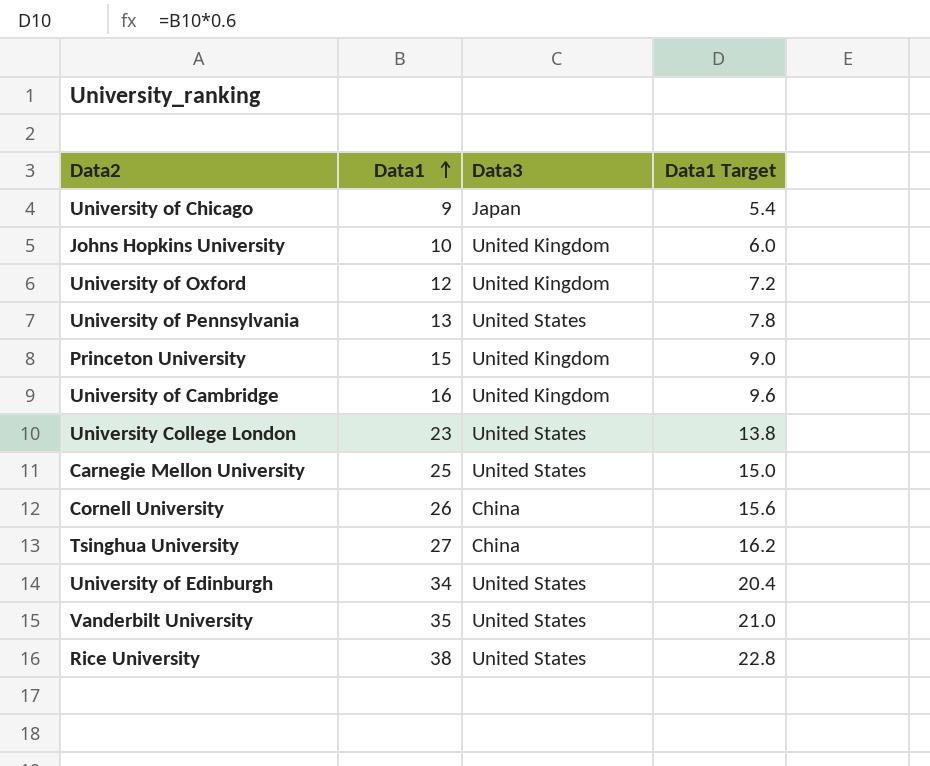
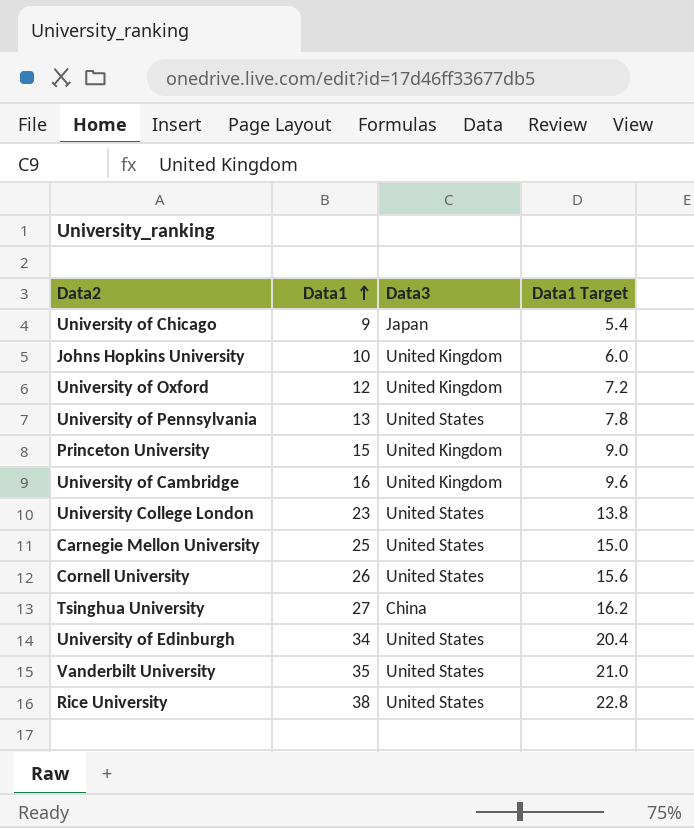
Cornell University | Data3: China -> United States

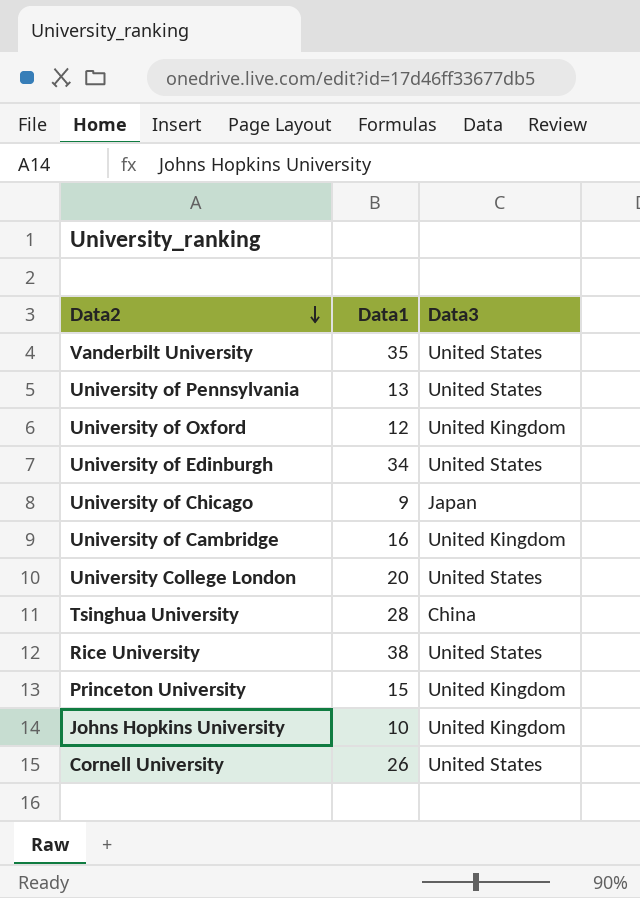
row order: Data1 ascending -> Data2 descending
column Data1 Target | formula: [Data1] * 0.6 -> none
row Carnegie Mellon University: 25 | United States | 15.0 -> none
University College London | Data1: 23 -> 20
Tsinghua University | Data1: 27 -> 28

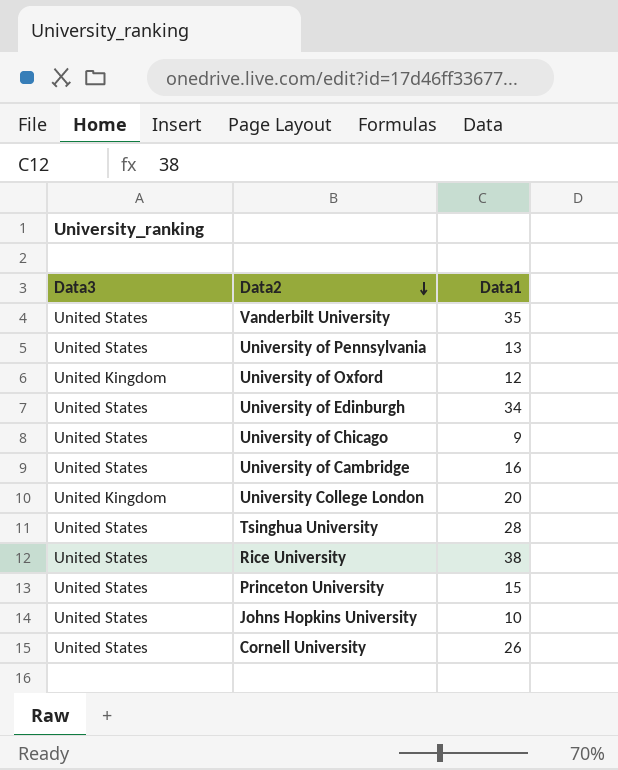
column Data3 | position: 3 -> 1
University of Chicago | Data3: Japan -> United States
University of Cambridge | Data3: United Kingdom -> United States
University College London | Data3: United States -> United Kingdom
Tsinghua University | Data3: China -> United States
Princeton University | Data3: United Kingdom -> United States
Johns Hopkins University | Data3: United Kingdom -> United States

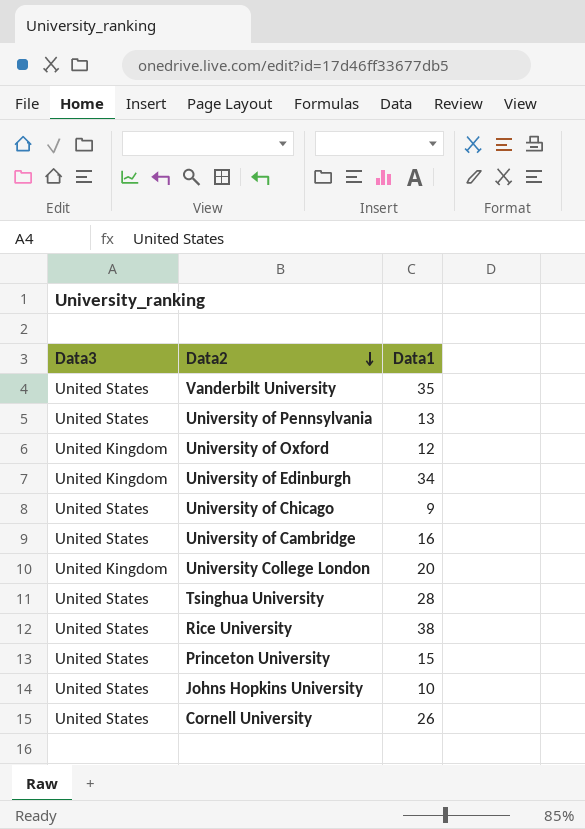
University of Edinburgh | Data3: United States -> United Kingdom

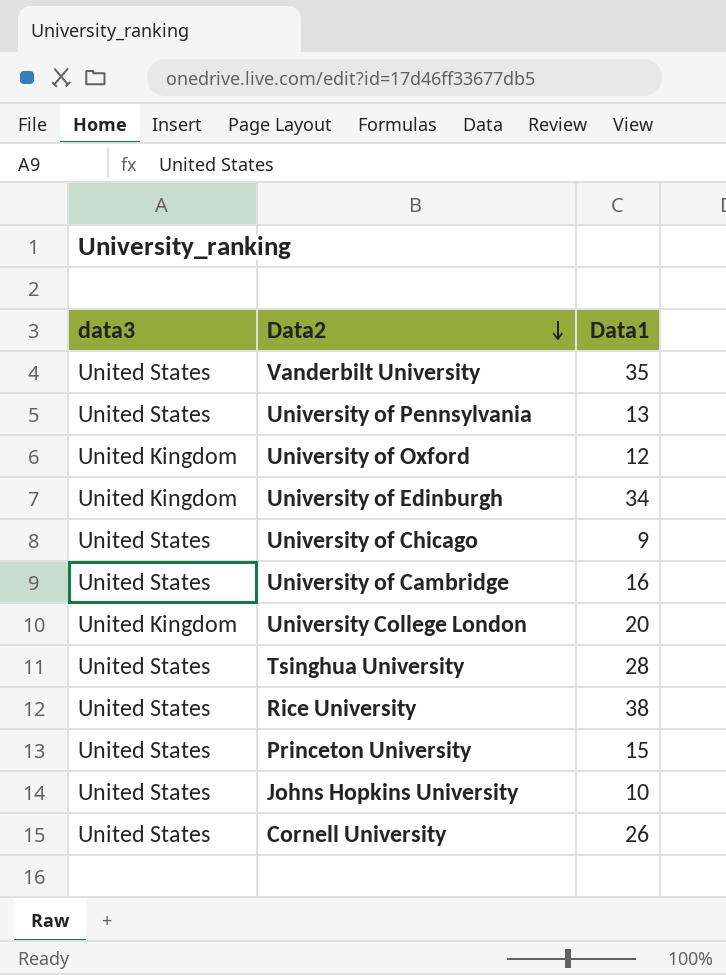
column name: Data3 -> data3

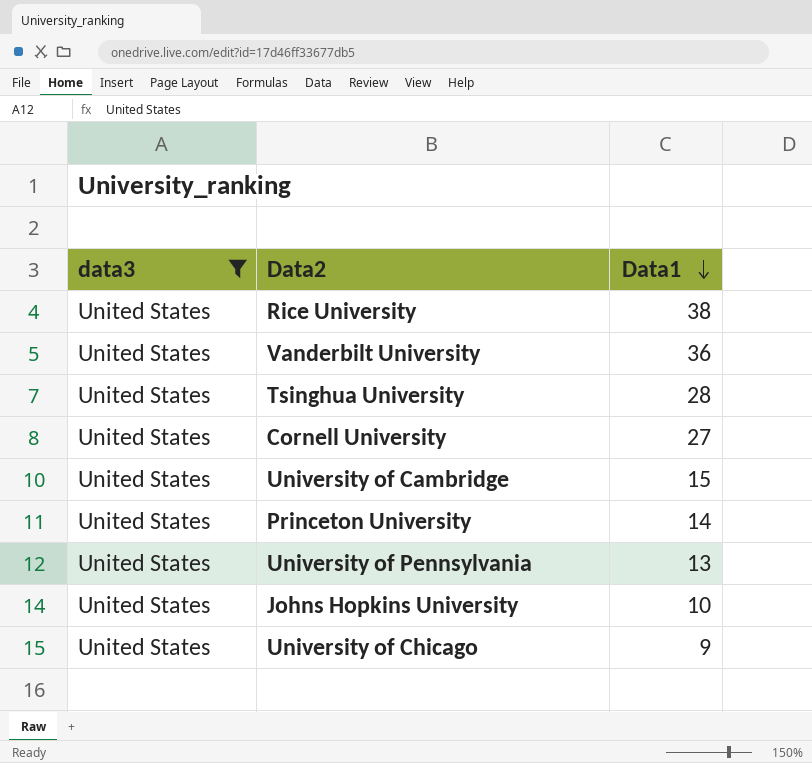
filter: none -> data3 = United States
row order: Data2 descending -> Data1 descending
Vanderbilt University | Data1: 35 -> 36
Cornell University | Data1: 26 -> 27
University of Cambridge | Data1: 16 -> 15
Princeton University | Data1: 15 -> 14

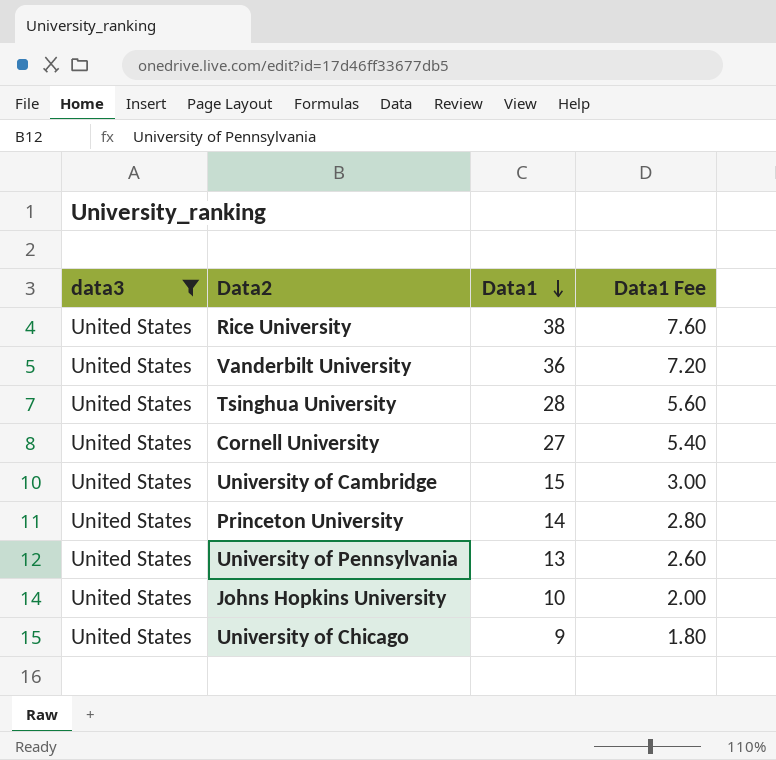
column Data1 Fee | formula: none -> [Data1] * 0.2

